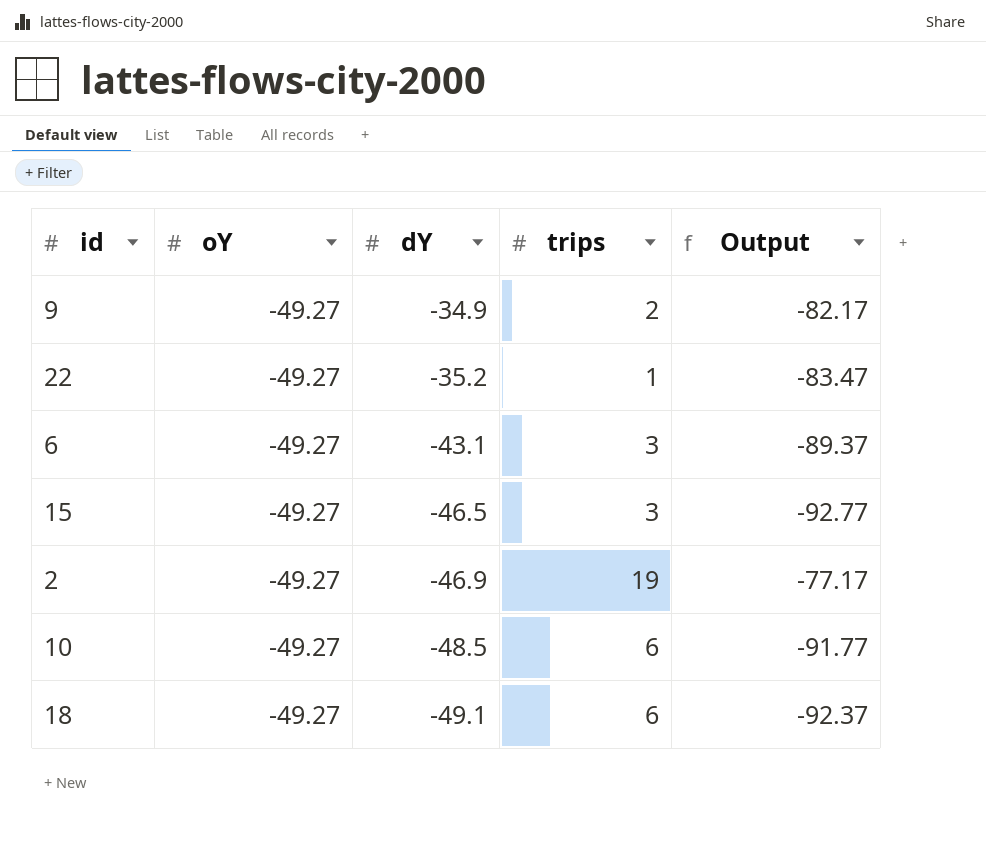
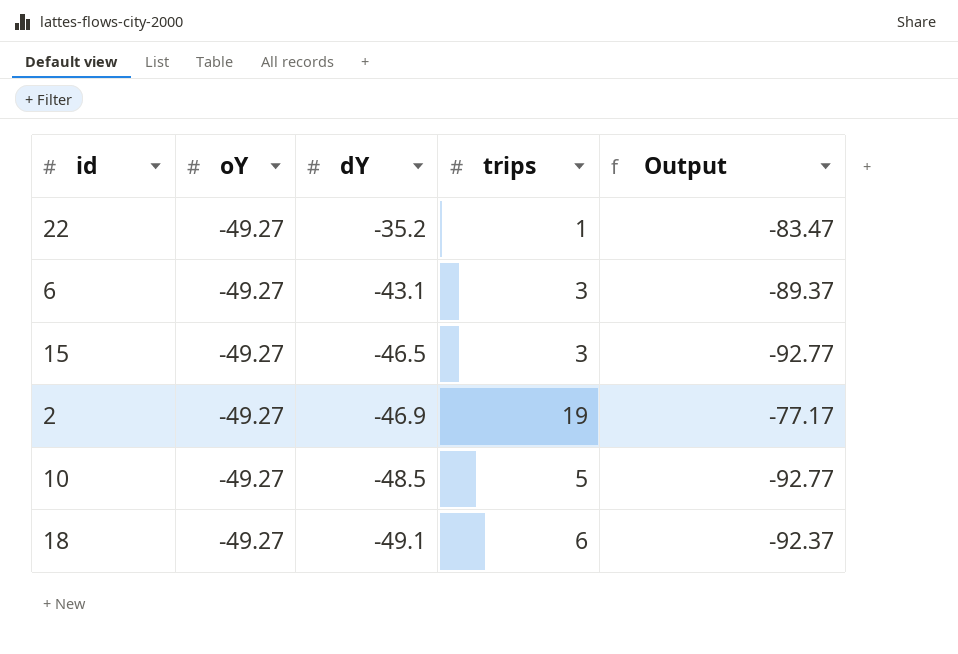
row 9: -49.27 | -34.9 | 2 | -82.17 -> none
10 | trips: 6 -> 5
10 | Output: -91.77 -> -92.77

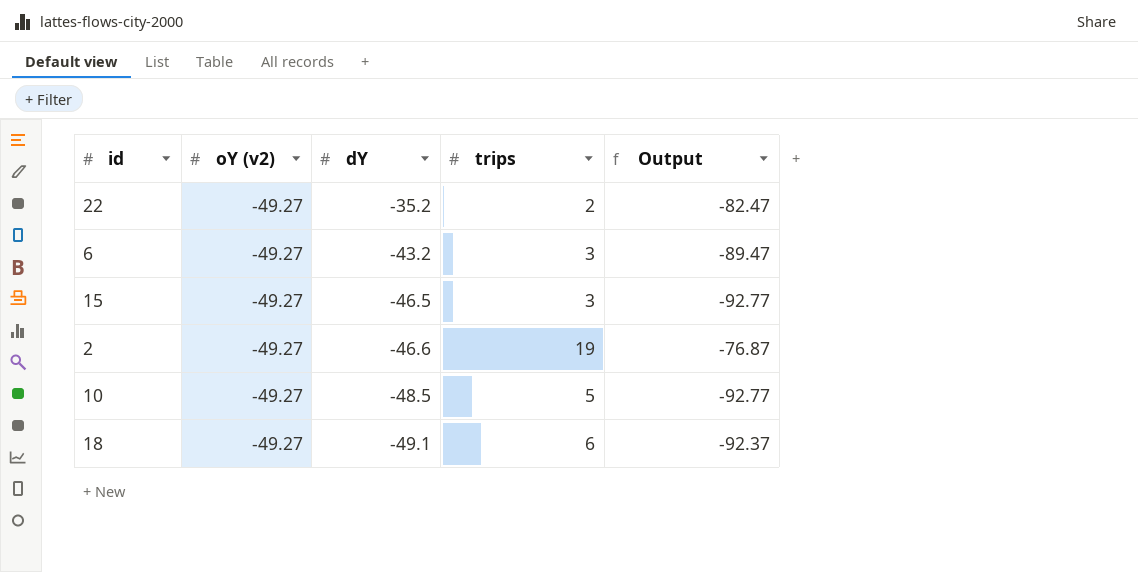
column name: oY -> oY (v2)
22 | trips: 1 -> 2
22 | Output: -83.47 -> -82.47
6 | dY: -43.1 -> -43.2
6 | Output: -89.37 -> -89.47
2 | dY: -46.9 -> -46.6
2 | Output: -77.17 -> -76.87

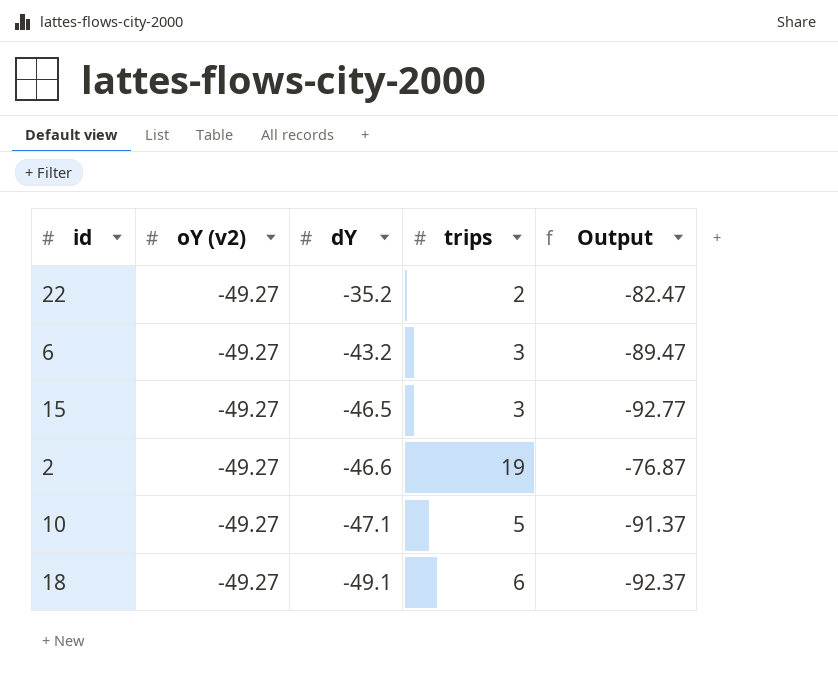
10 | dY: -48.5 -> -47.1
10 | Output: -92.77 -> -91.37

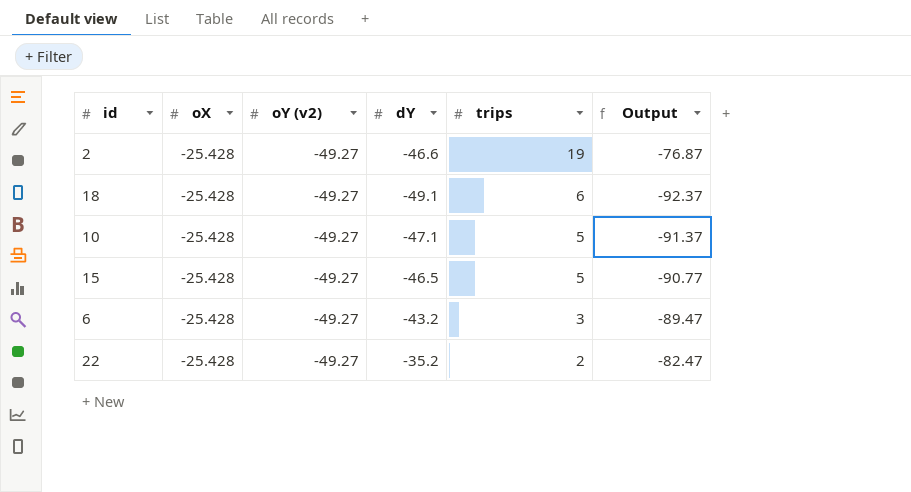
row order: dY descending -> trips descending
column oX | position: none -> 2
15 | trips: 3 -> 5
15 | Output: -92.77 -> -90.77

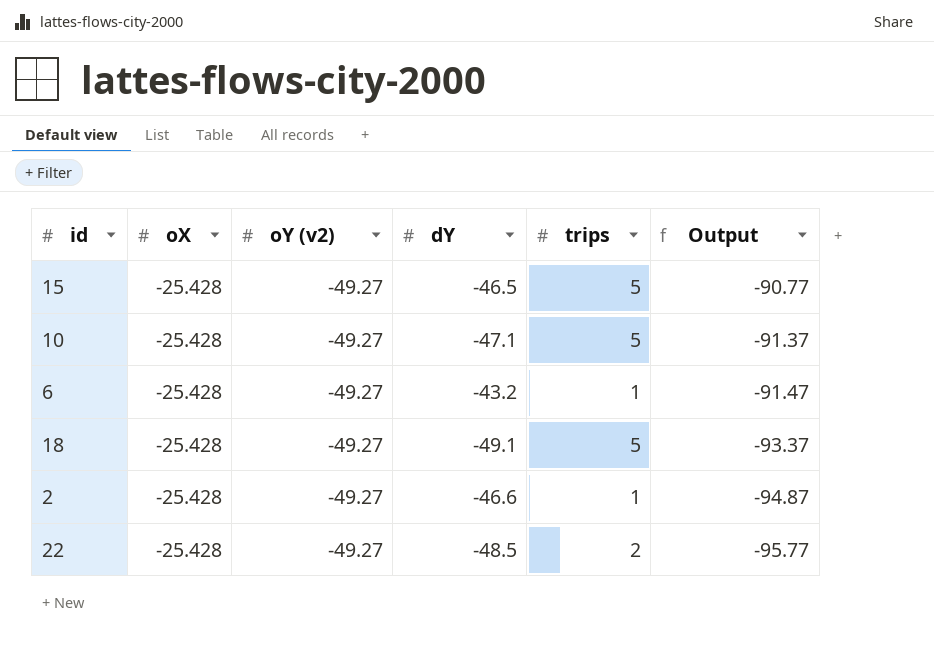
row order: trips descending -> Output descending
6 | trips: 3 -> 1
6 | Output: -89.47 -> -91.47
18 | trips: 6 -> 5
18 | Output: -92.37 -> -93.37
2 | trips: 19 -> 1
2 | Output: -76.87 -> -94.87
22 | dY: -35.2 -> -48.5
22 | Output: -82.47 -> -95.77

